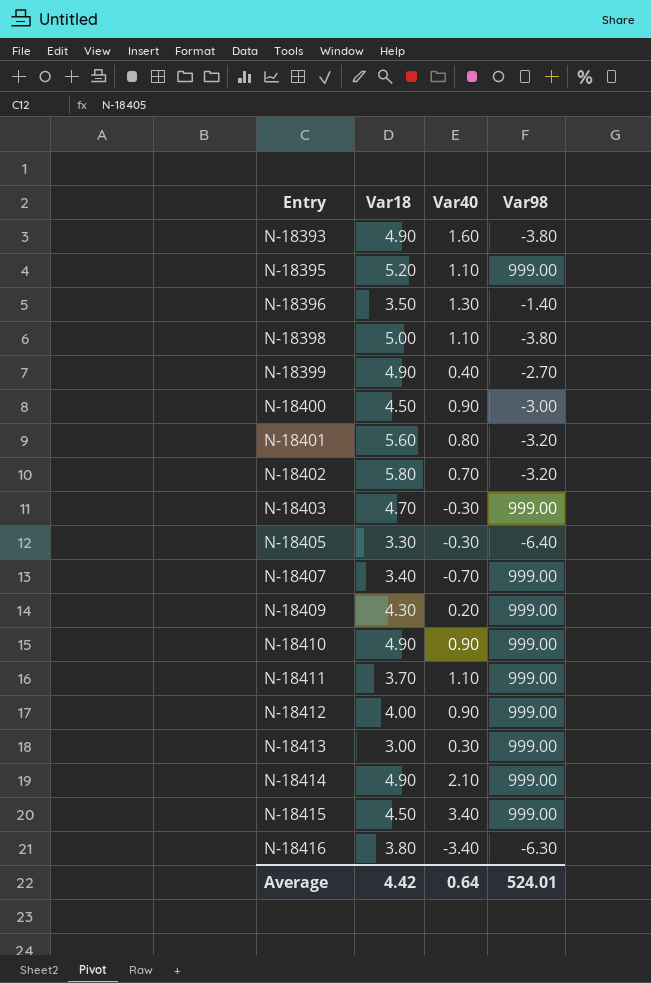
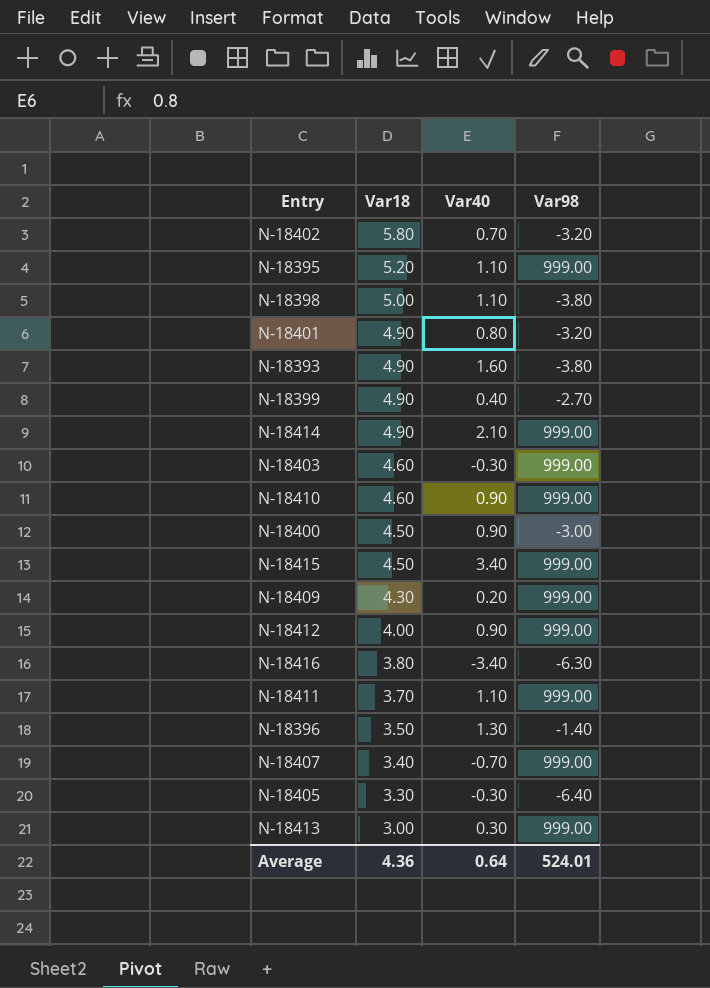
row order: Entry ascending -> Var18 descending
N-18401 | Var18: 5.60 -> 4.90
N-18403 | Var18: 4.70 -> 4.60
N-18410 | Var18: 4.90 -> 4.60
Average | Var18: 4.42 -> 4.36

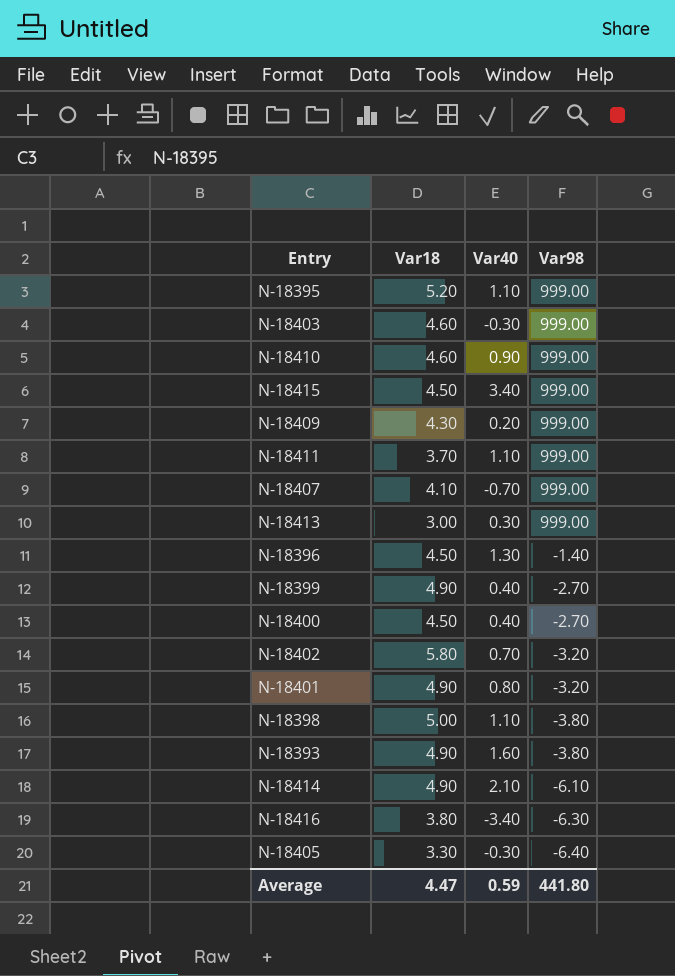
row order: Var18 descending -> Var98 descending
row N-18412: 4.00 | 0.90 | 999.00 -> none
N-18407 | Var18: 3.40 -> 4.10
N-18396 | Var18: 3.50 -> 4.50
N-18400 | Var40: 0.90 -> 0.40
N-18400 | Var98: -3.00 -> -2.70
N-18414 | Var98: 999.00 -> -6.10
Average | Var18: 4.36 -> 4.47
Average | Var40: 0.64 -> 0.59
Average | Var98: 524.01 -> 441.80

